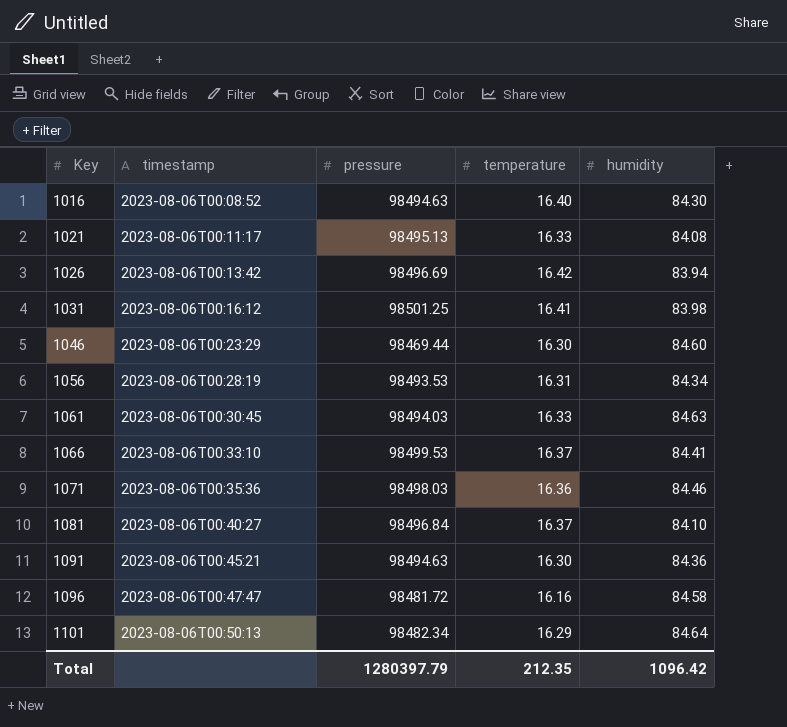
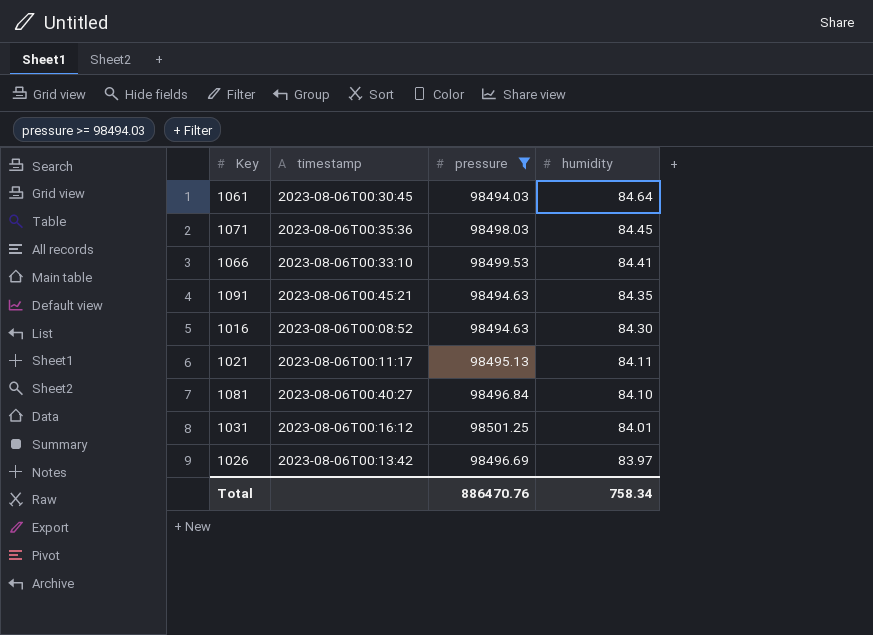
filter: none -> pressure >= 98494.03
row order: Key ascending -> humidity descending
column temperature | position: 4 -> none
1061 | humidity: 84.63 -> 84.64
1071 | humidity: 84.46 -> 84.45
1091 | humidity: 84.36 -> 84.35
1021 | humidity: 84.08 -> 84.11
1031 | humidity: 83.98 -> 84.01
1026 | humidity: 83.94 -> 83.97
Total | pressure: 1280397.79 -> 886470.76
Total | humidity: 1096.42 -> 758.34

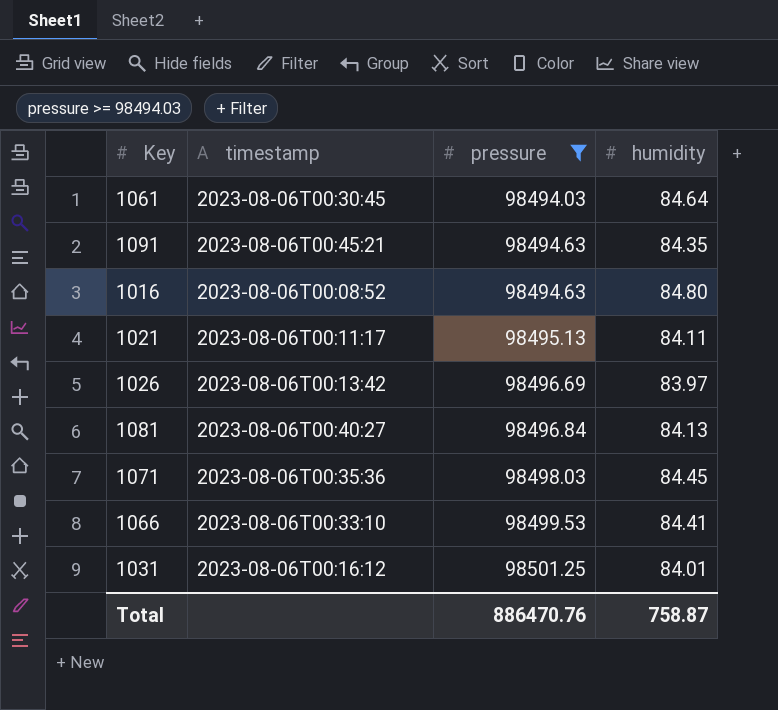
row order: humidity descending -> pressure ascending
1016 | humidity: 84.30 -> 84.80
1081 | humidity: 84.10 -> 84.13
Total | humidity: 758.34 -> 758.87

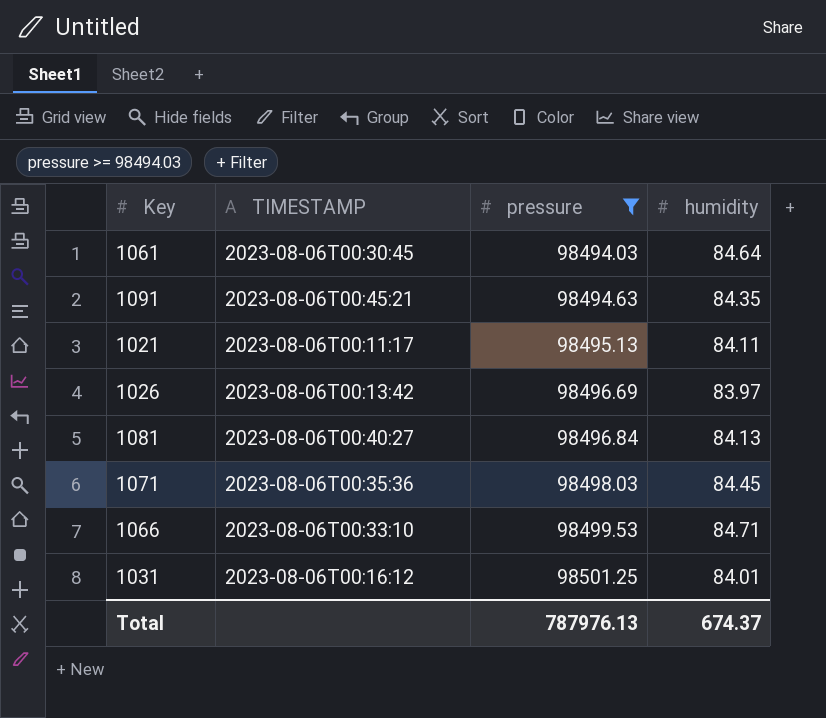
column name: timestamp -> TIMESTAMP
row 1016: 2023-08-06T00:08:52 | 98494.63 | 84.80 -> none
1066 | humidity: 84.41 -> 84.71
Total | pressure: 886470.76 -> 787976.13
Total | humidity: 758.87 -> 674.37

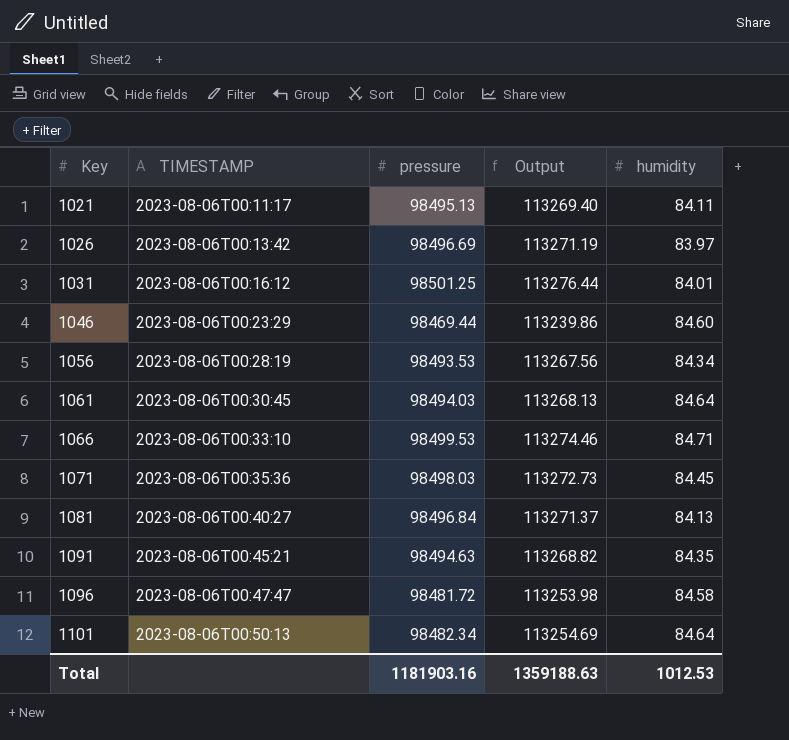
filter: pressure >= 98494.03 -> none
row order: pressure ascending -> Key ascending
column Output | formula: none -> [pressure] * 1.15
Total | pressure: 787976.13 -> 1181903.16
Total | humidity: 674.37 -> 1012.53

